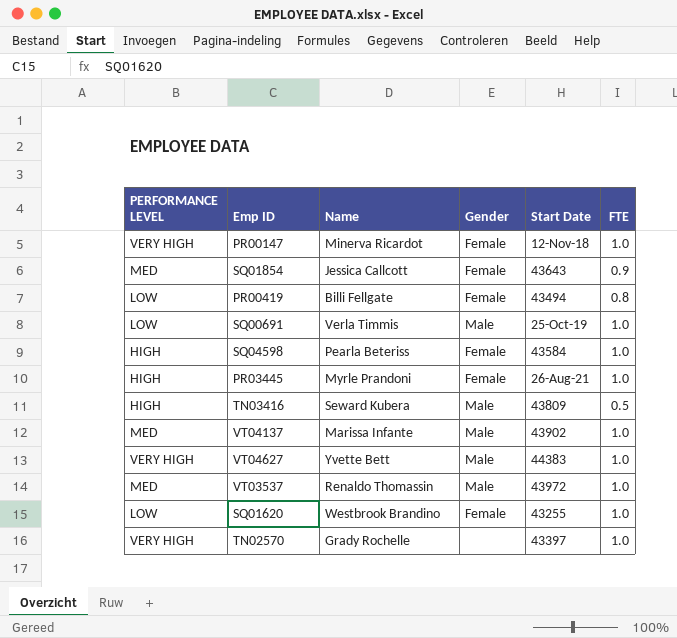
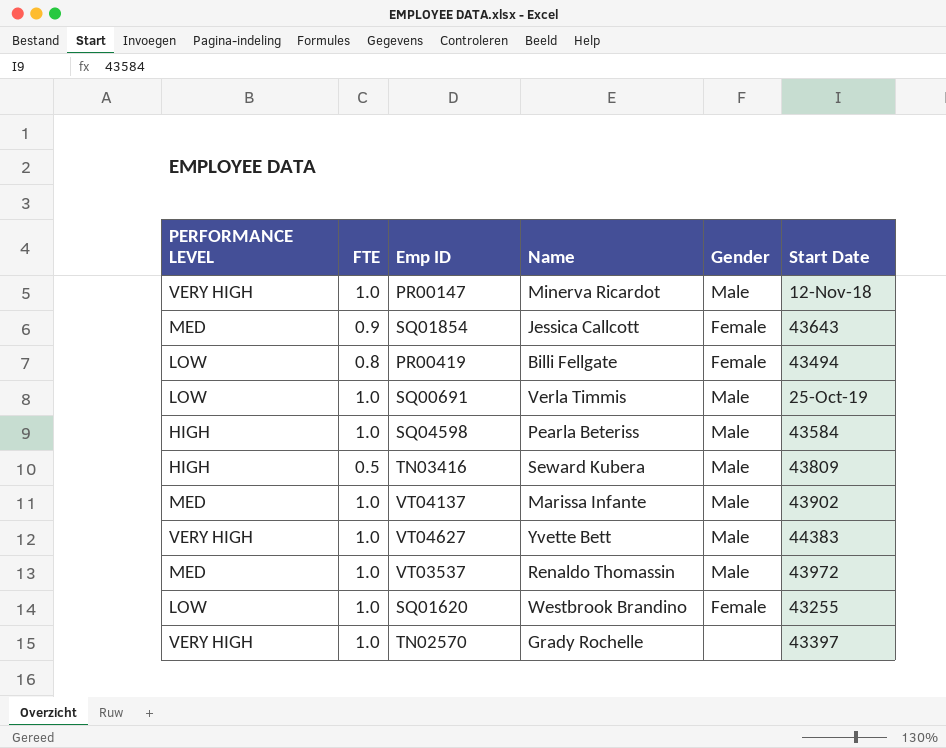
column FTE | position: 6 -> 2
row PR03445: HIGH | Myrle Prandoni | Female | 26-Aug-21 | 1.0 -> none
PR00147 | Gender: Female -> Male
SQ04598 | Gender: Female -> Male

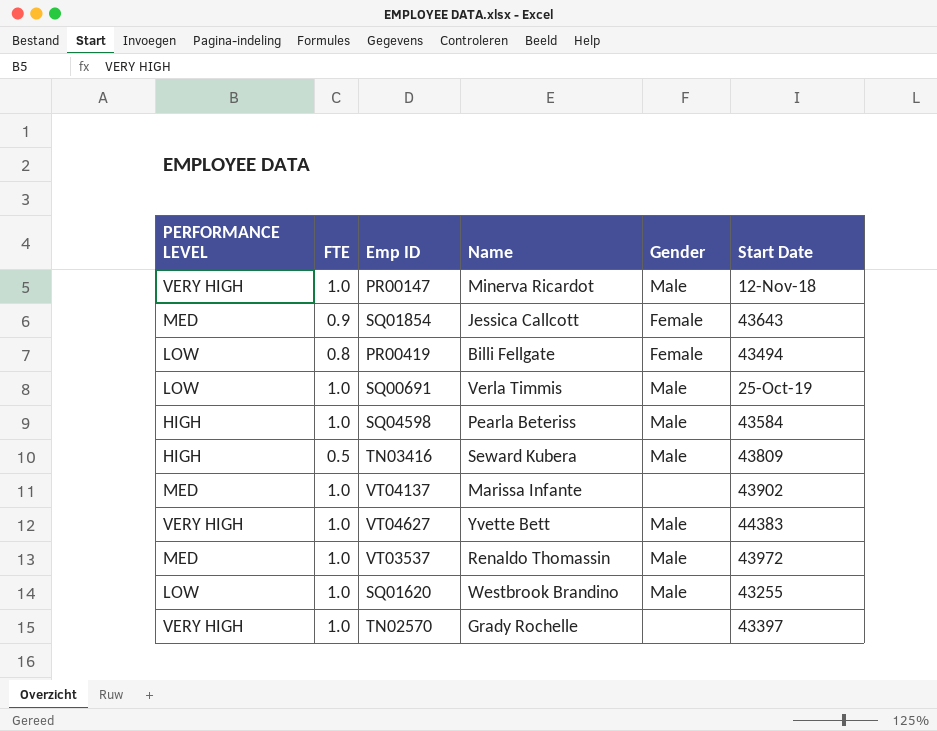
VT04137 | Gender: Male -> none
SQ01620 | Gender: Female -> Male

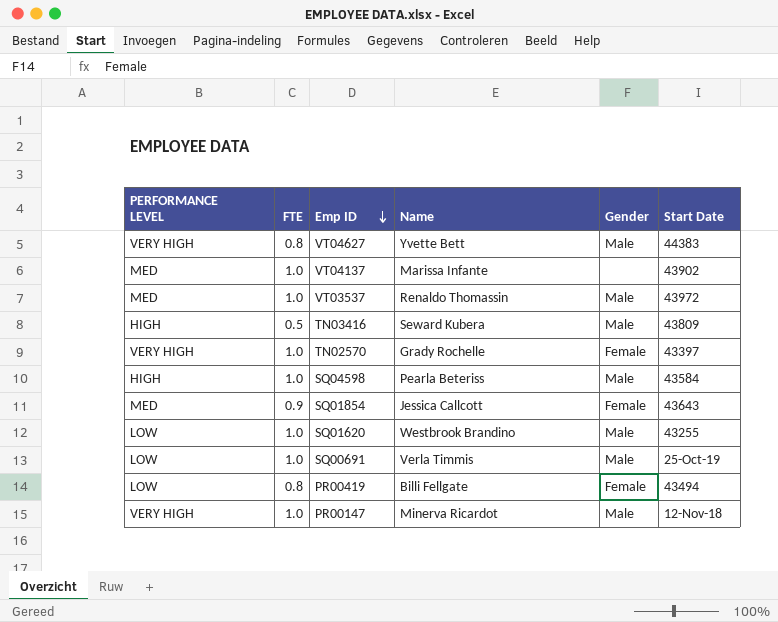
row order: none -> Emp ID descending
VT04627 | FTE: 1.0 -> 0.8
TN02570 | Gender: none -> Female

